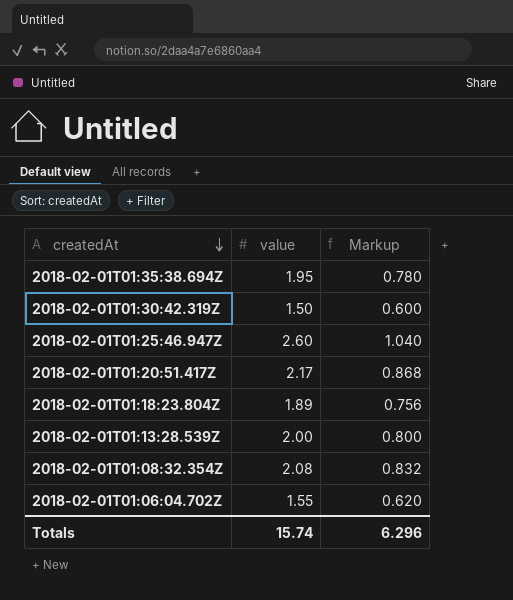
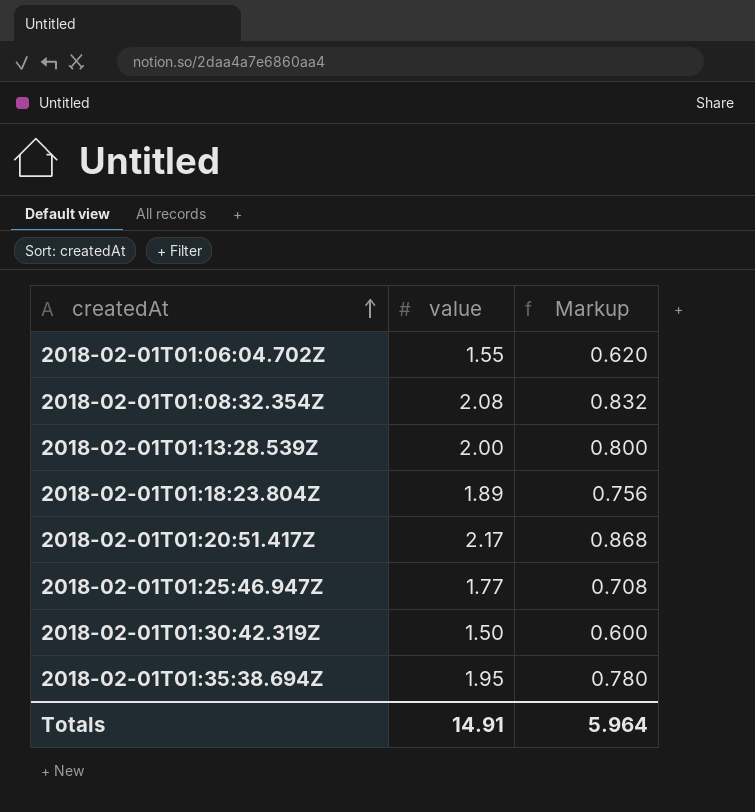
row order: createdAt descending -> createdAt ascending
2018-02-01T01:25:46.947Z | value: 2.60 -> 1.77
2018-02-01T01:25:46.947Z | Markup: 1.040 -> 0.708
Totals | value: 15.74 -> 14.91
Totals | Markup: 6.296 -> 5.964

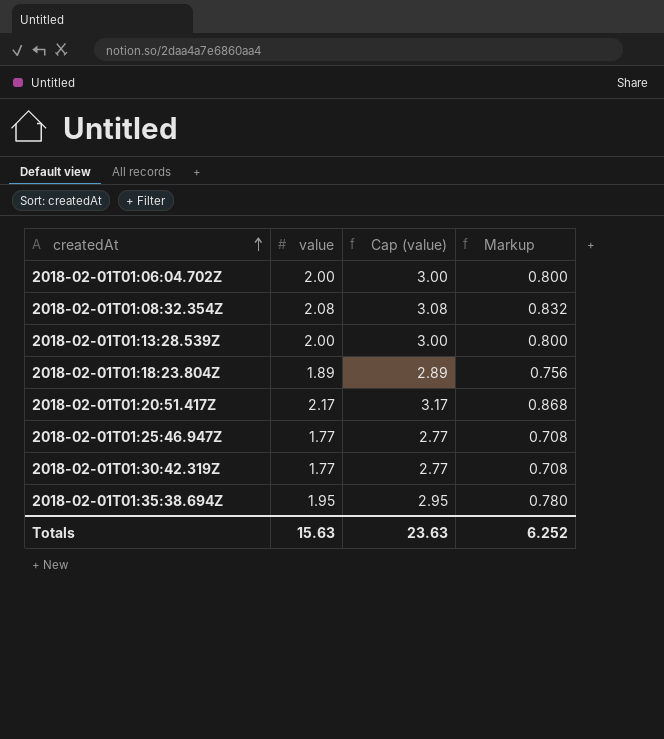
column Cap (value) | formula: none -> [value] + 1
2018-02-01T01:06:04.702Z | value: 1.55 -> 2.00
2018-02-01T01:06:04.702Z | Markup: 0.620 -> 0.800
2018-02-01T01:30:42.319Z | value: 1.50 -> 1.77
2018-02-01T01:30:42.319Z | Markup: 0.600 -> 0.708
Totals | value: 14.91 -> 15.63
Totals | Markup: 5.964 -> 6.252

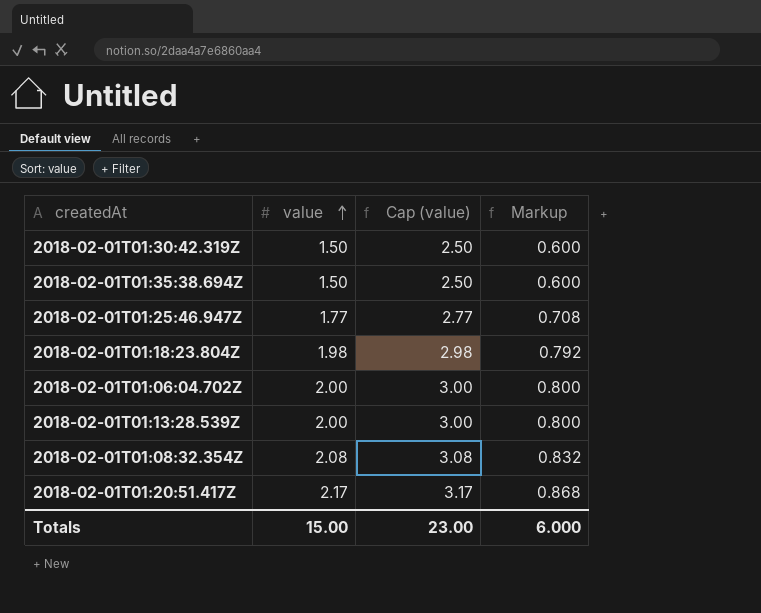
row order: createdAt ascending -> value ascending
2018-02-01T01:30:42.319Z | value: 1.77 -> 1.50
2018-02-01T01:30:42.319Z | Cap (value): 2.77 -> 2.50
2018-02-01T01:30:42.319Z | Markup: 0.708 -> 0.600
2018-02-01T01:35:38.694Z | value: 1.95 -> 1.50
2018-02-01T01:35:38.694Z | Cap (value): 2.95 -> 2.50
2018-02-01T01:35:38.694Z | Markup: 0.780 -> 0.600
2018-02-01T01:18:23.804Z | value: 1.89 -> 1.98
2018-02-01T01:18:23.804Z | Cap (value): 2.89 -> 2.98
2018-02-01T01:18:23.804Z | Markup: 0.756 -> 0.792
Totals | value: 15.63 -> 15.00
Totals | Cap (value): 23.63 -> 23.00
Totals | Markup: 6.252 -> 6.000

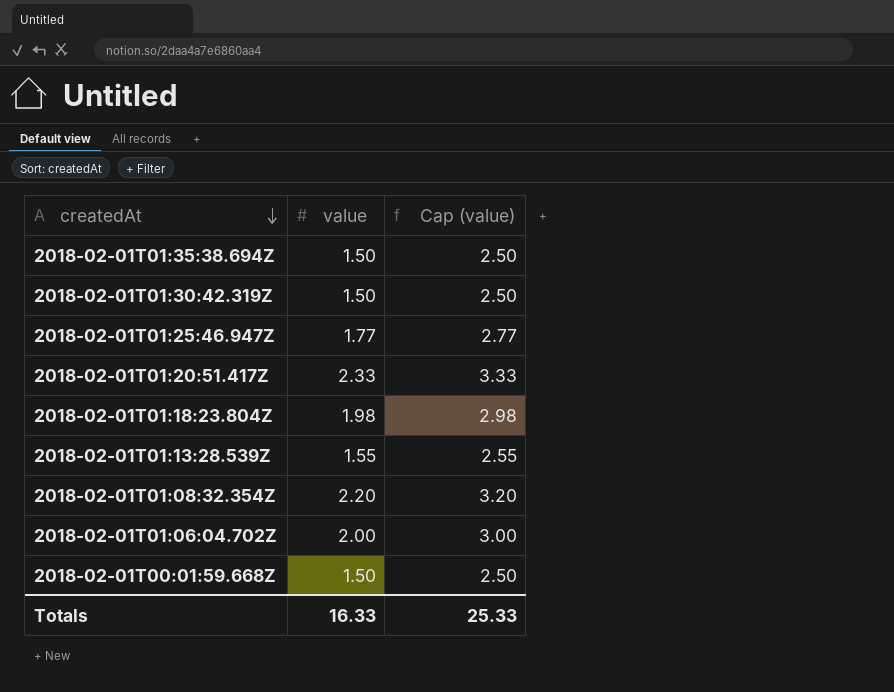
row order: value ascending -> createdAt descending
column Markup | formula: [value] * 0.4 -> none
2018-02-01T01:20:51.417Z | value: 2.17 -> 2.33
2018-02-01T01:20:51.417Z | Cap (value): 3.17 -> 3.33
2018-02-01T01:13:28.539Z | value: 2.00 -> 1.55
2018-02-01T01:13:28.539Z | Cap (value): 3.00 -> 2.55
2018-02-01T01:08:32.354Z | value: 2.08 -> 2.20
2018-02-01T01:08:32.354Z | Cap (value): 3.08 -> 3.20
row 2018-02-01T00:01:59.668Z: none -> 1.50 | 2.50
Totals | value: 15.00 -> 16.33
Totals | Cap (value): 23.00 -> 25.33

